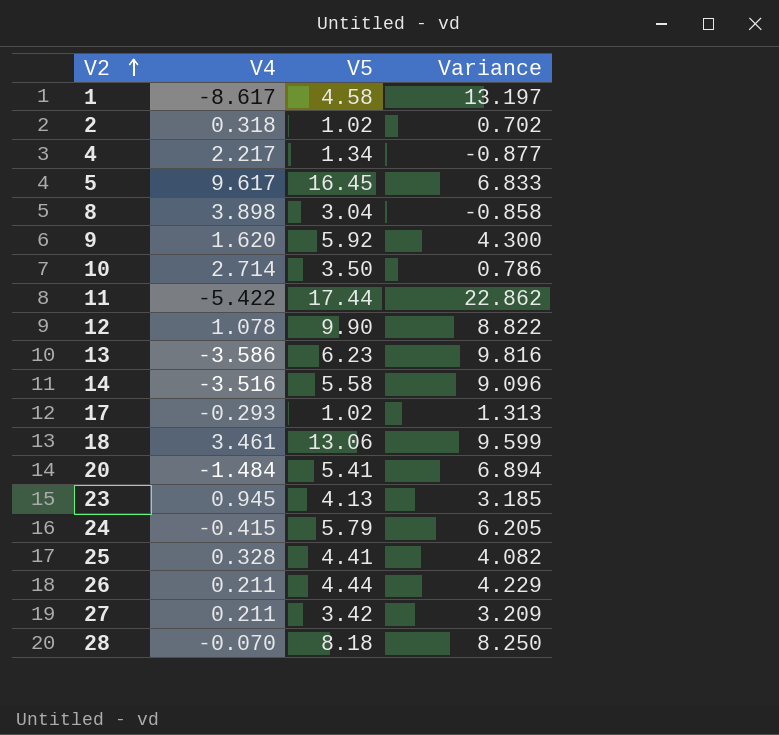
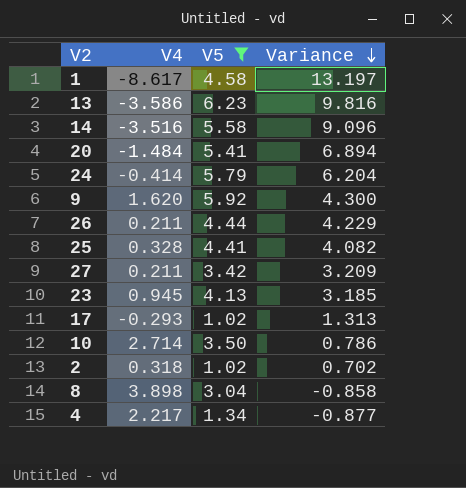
filter: none -> V5 <= 6.23
row order: V2 ascending -> Variance descending
24 | V4: -0.415 -> -0.414
24 | Variance: 6.205 -> 6.204

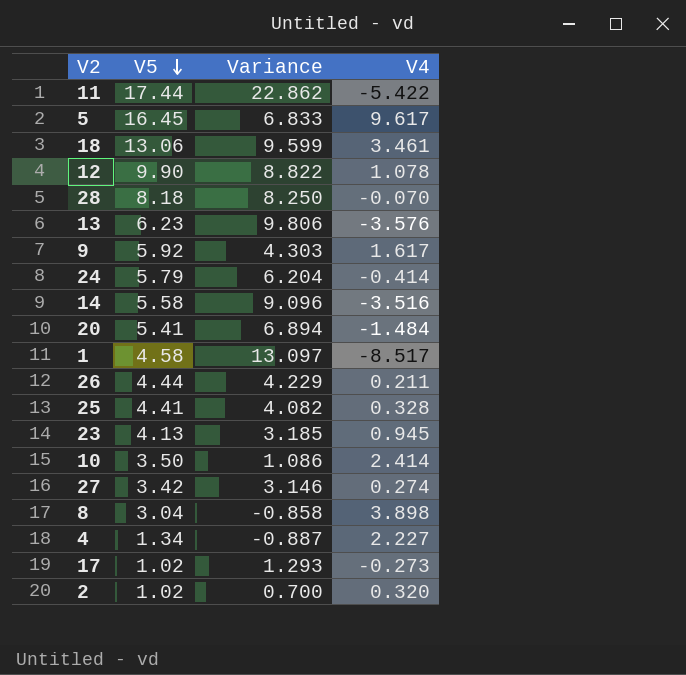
filter: V5 <= 6.23 -> none
row order: Variance descending -> V5 descending
column V4 | position: 2 -> 4
13 | Variance: 9.816 -> 9.806
13 | V4: -3.586 -> -3.576
9 | Variance: 4.300 -> 4.303
9 | V4: 1.620 -> 1.617
1 | Variance: 13.197 -> 13.097
1 | V4: -8.617 -> -8.517
10 | Variance: 0.786 -> 1.086
10 | V4: 2.714 -> 2.414
27 | Variance: 3.209 -> 3.146
27 | V4: 0.211 -> 0.274
4 | Variance: -0.877 -> -0.887
4 | V4: 2.217 -> 2.227
17 | Variance: 1.313 -> 1.293
17 | V4: -0.293 -> -0.273
2 | Variance: 0.702 -> 0.700
2 | V4: 0.318 -> 0.320

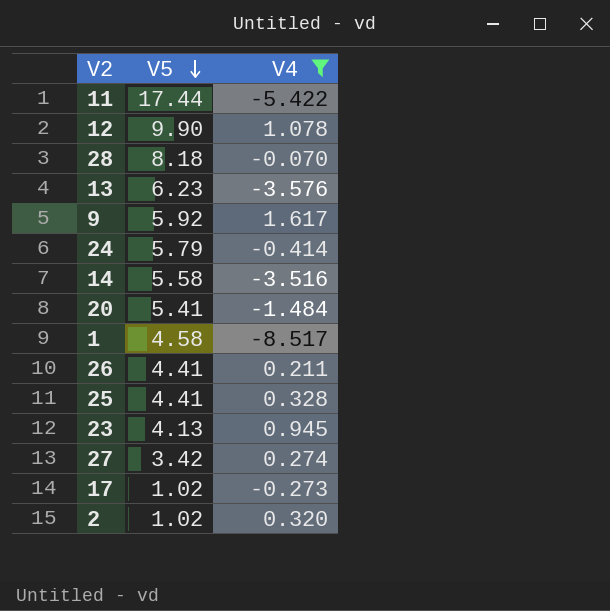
filter: none -> V4 <= 1.617
column Variance | formula: [V5] - [V4] -> none
26 | V5: 4.44 -> 4.41

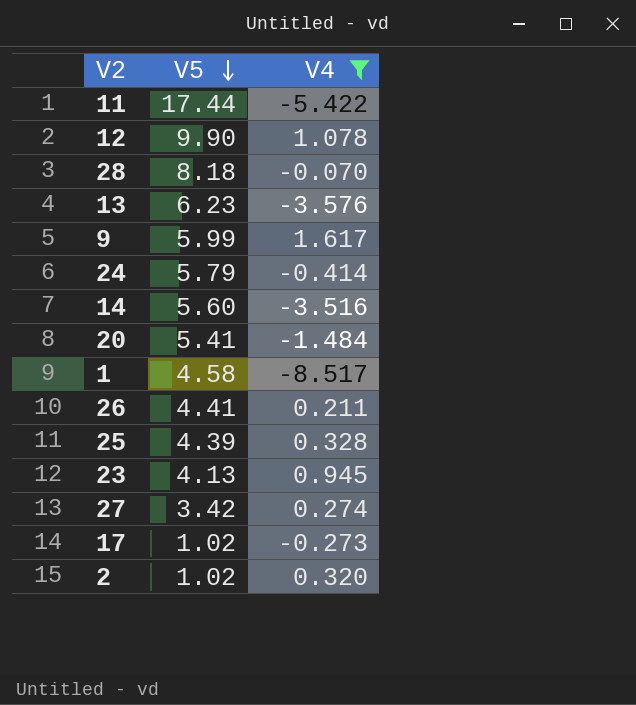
9 | V5: 5.92 -> 5.99
14 | V5: 5.58 -> 5.60
25 | V5: 4.41 -> 4.39

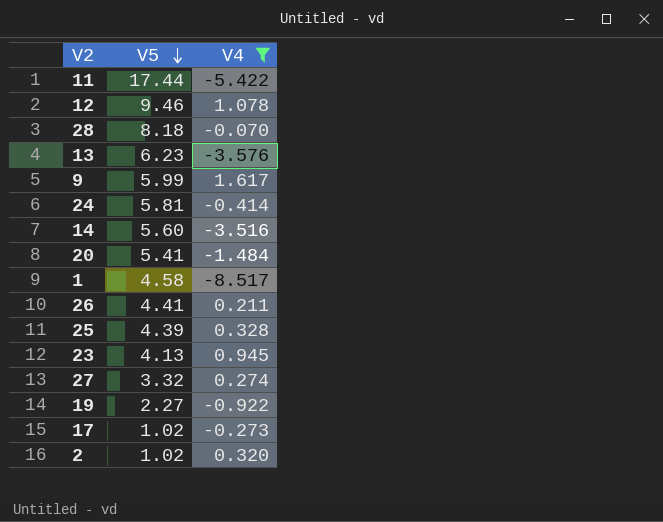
12 | V5: 9.90 -> 9.46
24 | V5: 5.79 -> 5.81
27 | V5: 3.42 -> 3.32
row 19: none -> 2.27 | -0.922

